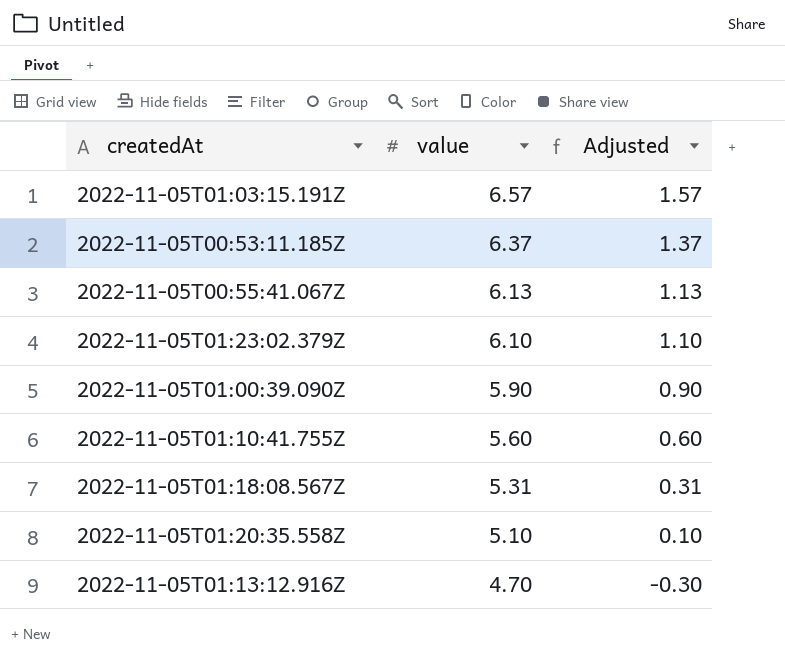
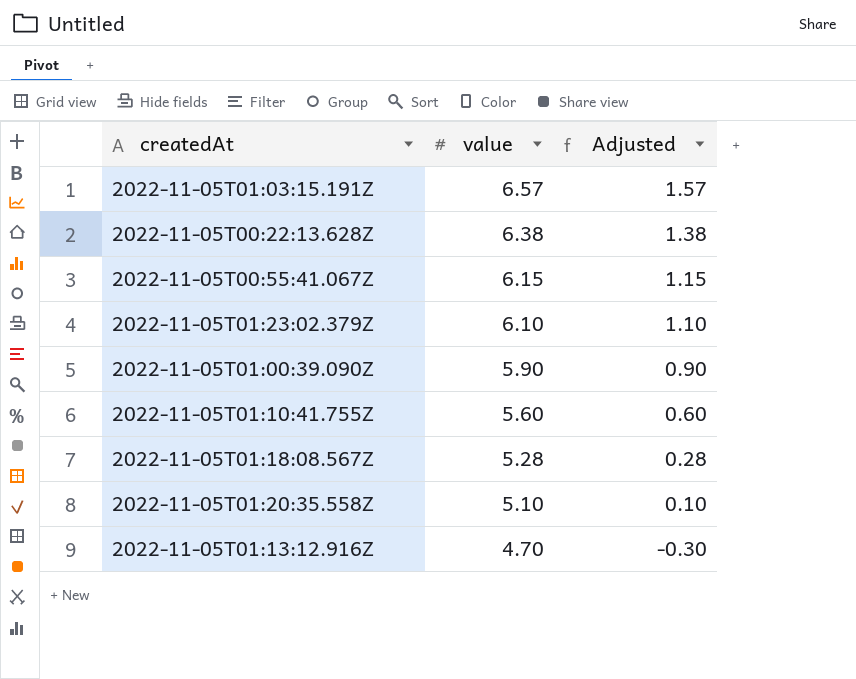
row 2022-11-05T00:53:11.185Z: 6.37 | 1.37 -> none
row 2022-11-05T00:22:13.628Z: none -> 6.38 | 1.38
2022-11-05T00:55:41.067Z | value: 6.13 -> 6.15
2022-11-05T00:55:41.067Z | Adjusted: 1.13 -> 1.15
2022-11-05T01:18:08.567Z | value: 5.31 -> 5.28
2022-11-05T01:18:08.567Z | Adjusted: 0.31 -> 0.28

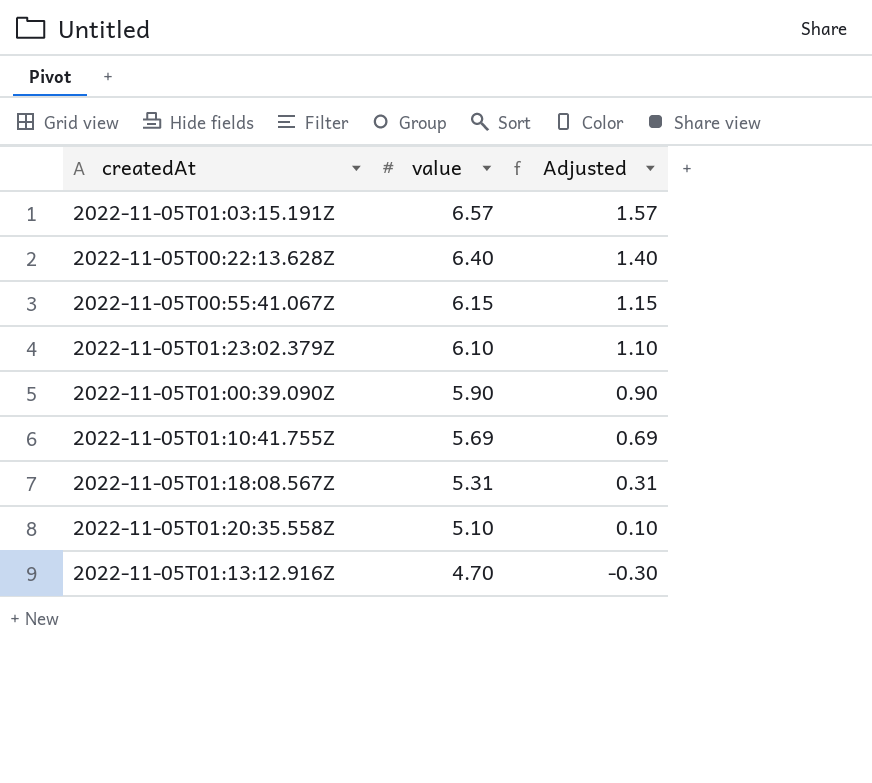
2022-11-05T00:22:13.628Z | value: 6.38 -> 6.40
2022-11-05T00:22:13.628Z | Adjusted: 1.38 -> 1.40
2022-11-05T01:10:41.755Z | value: 5.60 -> 5.69
2022-11-05T01:10:41.755Z | Adjusted: 0.60 -> 0.69
2022-11-05T01:18:08.567Z | value: 5.28 -> 5.31
2022-11-05T01:18:08.567Z | Adjusted: 0.28 -> 0.31

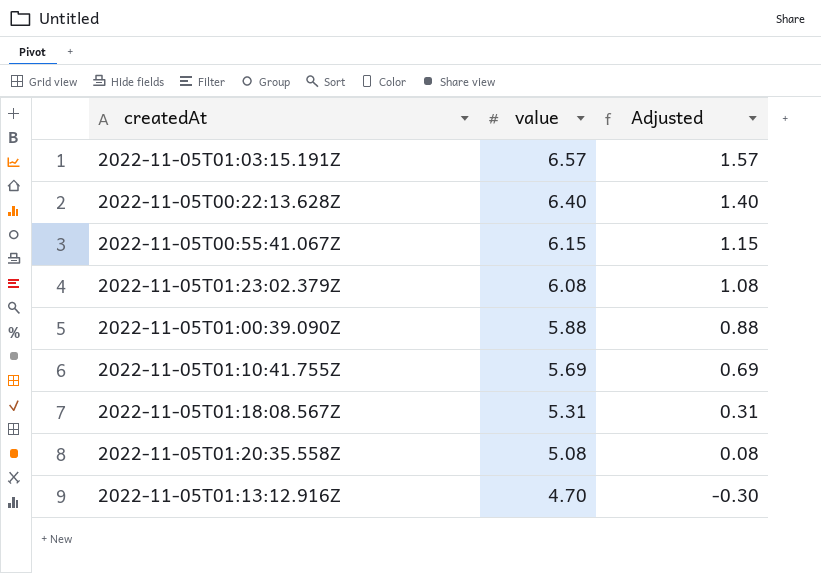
2022-11-05T01:23:02.379Z | value: 6.10 -> 6.08
2022-11-05T01:23:02.379Z | Adjusted: 1.10 -> 1.08
2022-11-05T01:00:39.090Z | value: 5.90 -> 5.88
2022-11-05T01:00:39.090Z | Adjusted: 0.90 -> 0.88
2022-11-05T01:20:35.558Z | value: 5.10 -> 5.08
2022-11-05T01:20:35.558Z | Adjusted: 0.10 -> 0.08

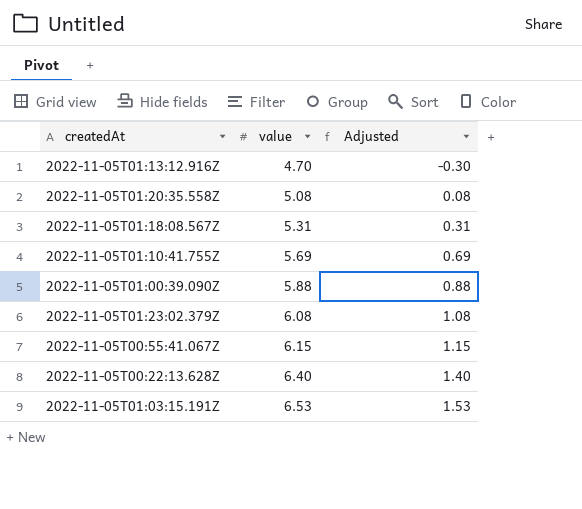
row order: value descending -> value ascending
2022-11-05T01:03:15.191Z | value: 6.57 -> 6.53
2022-11-05T01:03:15.191Z | Adjusted: 1.57 -> 1.53

